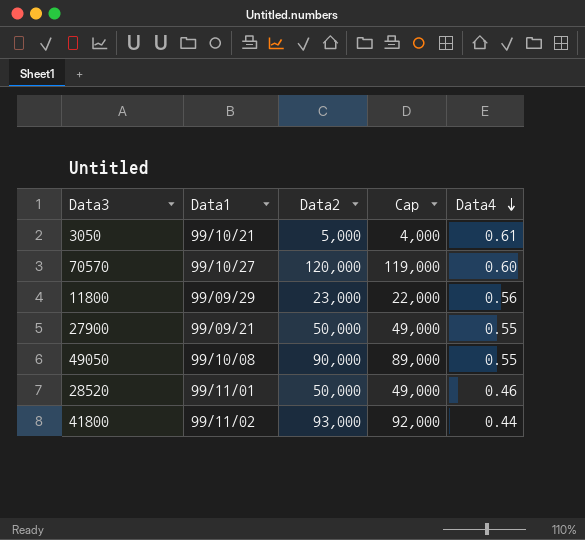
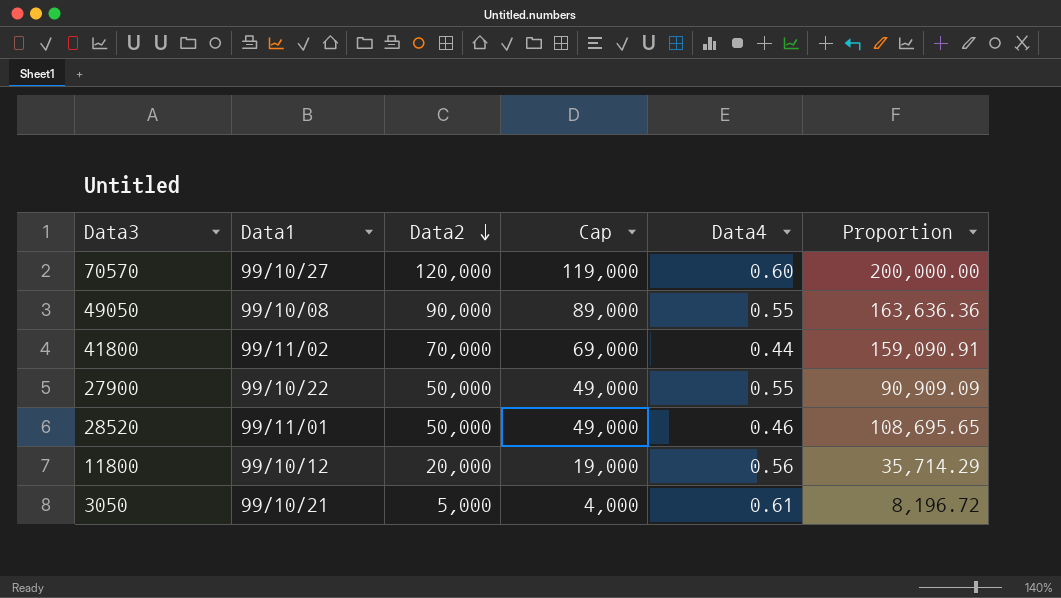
row order: Data4 descending -> Data2 descending
column Proportion | formula: none -> [Data2] / [Data4]
41800 | Data2: 93,000 -> 70,000
41800 | Cap: 92,000 -> 69,000
27900 | Data1: 99/09/21 -> 99/10/22
11800 | Data1: 99/09/29 -> 99/10/12
11800 | Data2: 23,000 -> 20,000
11800 | Cap: 22,000 -> 19,000

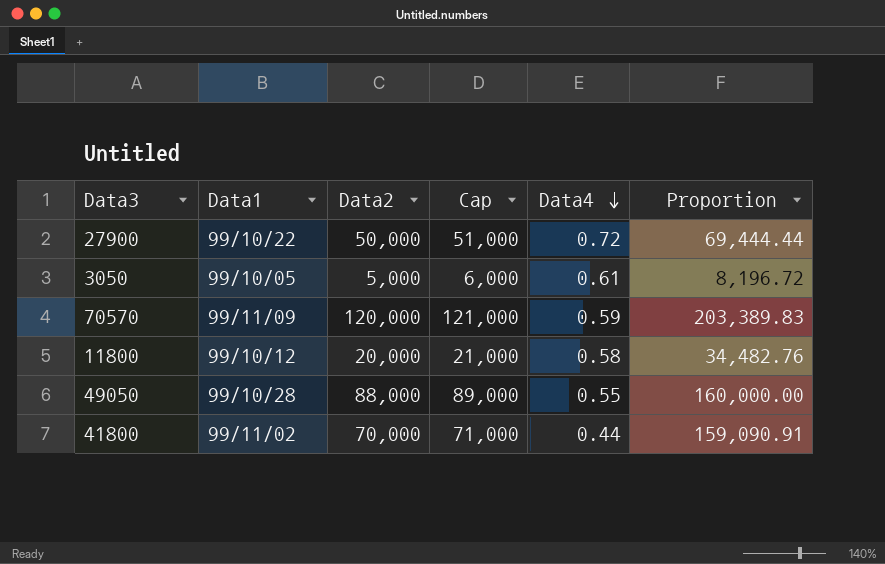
row order: Data2 descending -> Data4 descending
column Cap | formula: [Data2] - 1000 -> [Data2] + 1000
row 28520: 99/11/01 | 50,000 | 49,000 | 0.46 | 108,695.65 -> none
27900 | Data4: 0.55 -> 0.72
27900 | Proportion: 90,909.09 -> 69,444.44
3050 | Data1: 99/10/21 -> 99/10/05
70570 | Data1: 99/10/27 -> 99/11/09
70570 | Data4: 0.60 -> 0.59
70570 | Proportion: 200,000.00 -> 203,389.83
11800 | Data4: 0.56 -> 0.58
11800 | Proportion: 35,714.29 -> 34,482.76
49050 | Data1: 99/10/08 -> 99/10/28
49050 | Data2: 90,000 -> 88,000
49050 | Proportion: 163,636.36 -> 160,000.00

